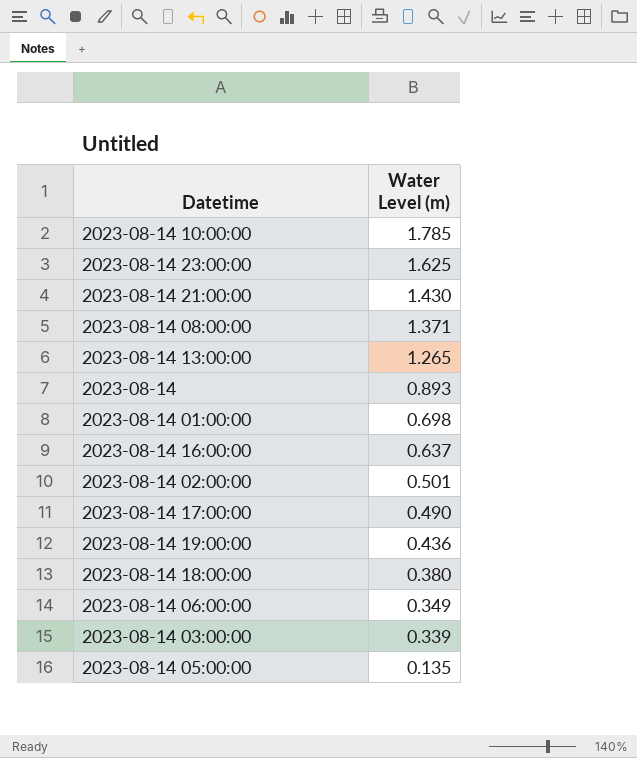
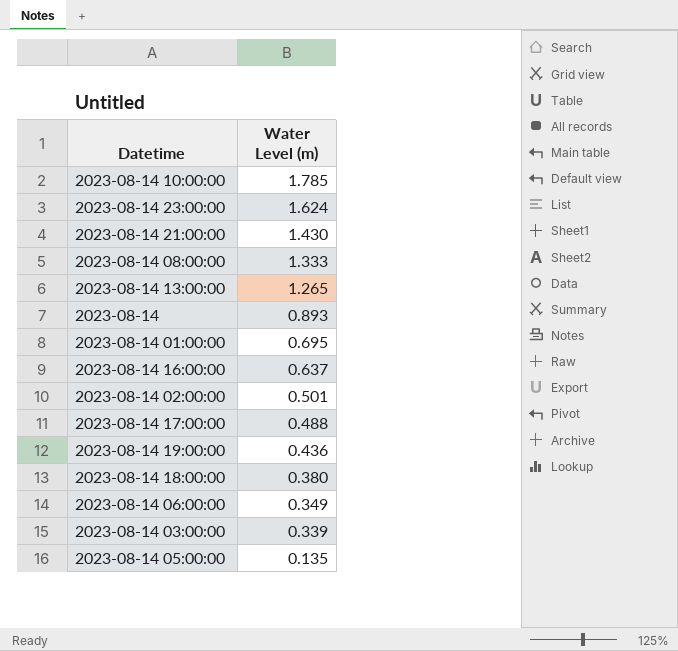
2023-08-14 23:00:00 | Water Level (m): 1.625 -> 1.624
2023-08-14 08:00:00 | Water Level (m): 1.371 -> 1.333
2023-08-14 01:00:00 | Water Level (m): 0.698 -> 0.695
2023-08-14 17:00:00 | Water Level (m): 0.490 -> 0.488

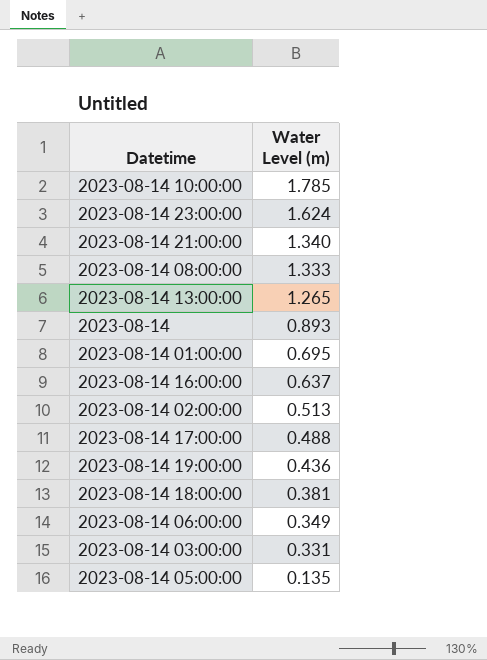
2023-08-14 21:00:00 | Water Level (m): 1.430 -> 1.340
2023-08-14 02:00:00 | Water Level (m): 0.501 -> 0.513
2023-08-14 18:00:00 | Water Level (m): 0.380 -> 0.381
2023-08-14 03:00:00 | Water Level (m): 0.339 -> 0.331

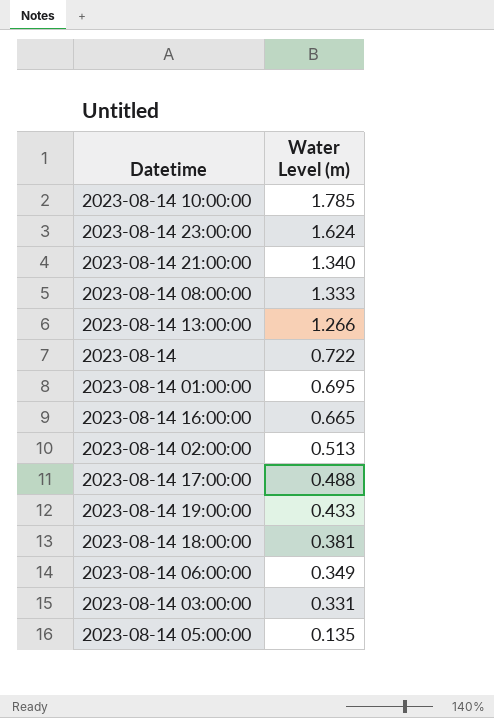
2023-08-14 13:00:00 | Water Level (m): 1.265 -> 1.266
2023-08-14 | Water Level (m): 0.893 -> 0.722
2023-08-14 16:00:00 | Water Level (m): 0.637 -> 0.665
2023-08-14 19:00:00 | Water Level (m): 0.436 -> 0.433

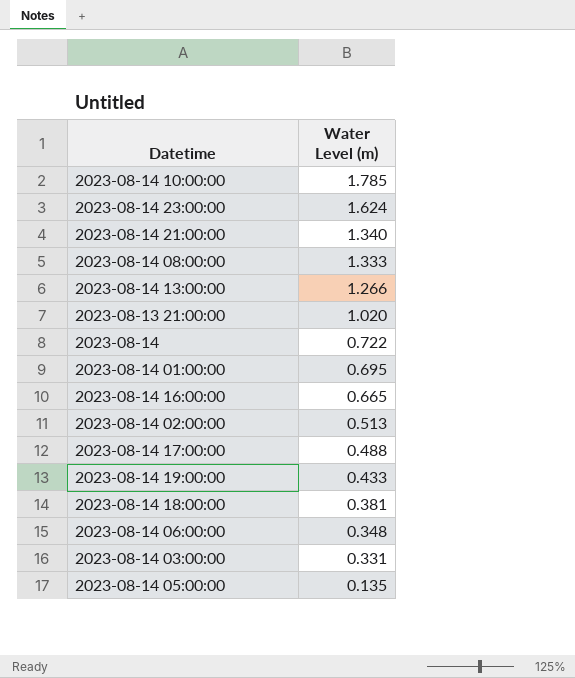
row 2023-08-13 21:00:00: none -> 1.020
2023-08-14 06:00:00 | Water Level (m): 0.349 -> 0.348

